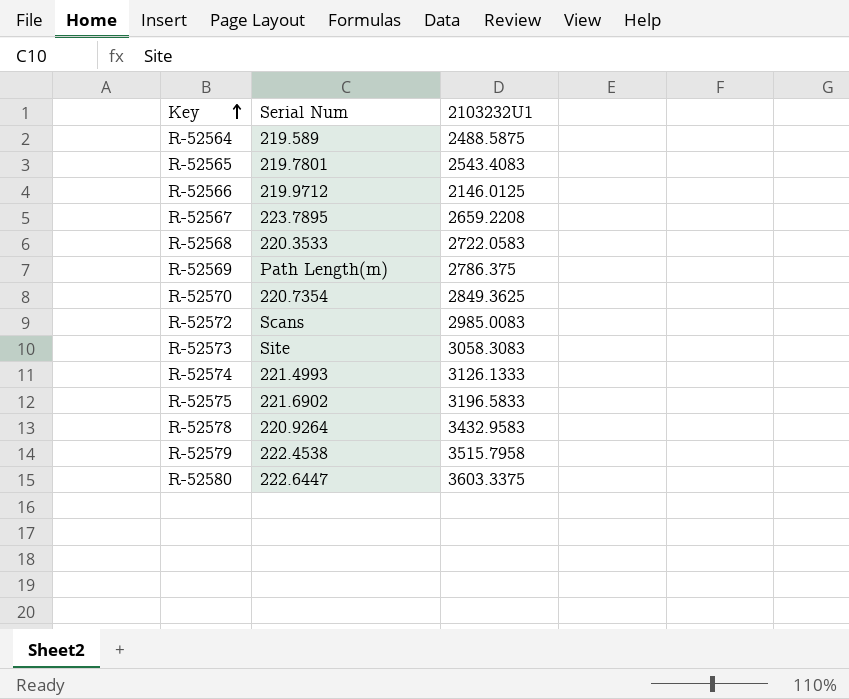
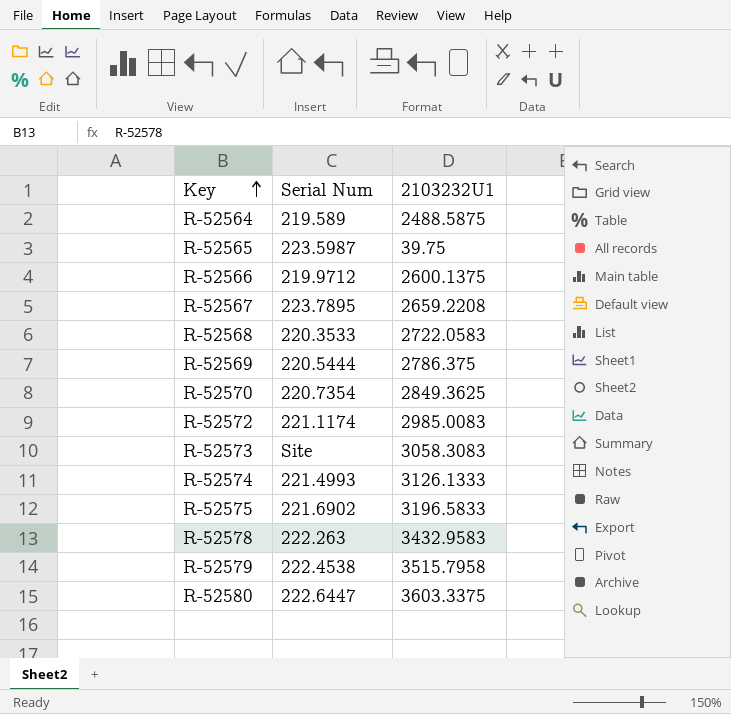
R-52565 | Serial Num: 219.7801 -> 223.5987
R-52565 | 2103232U1: 2543.4083 -> 39.75
R-52566 | 2103232U1: 2146.0125 -> 2600.1375
R-52569 | Serial Num: Path Length(m) -> 220.5444
R-52572 | Serial Num: Scans -> 221.1174
R-52578 | Serial Num: 220.9264 -> 222.263

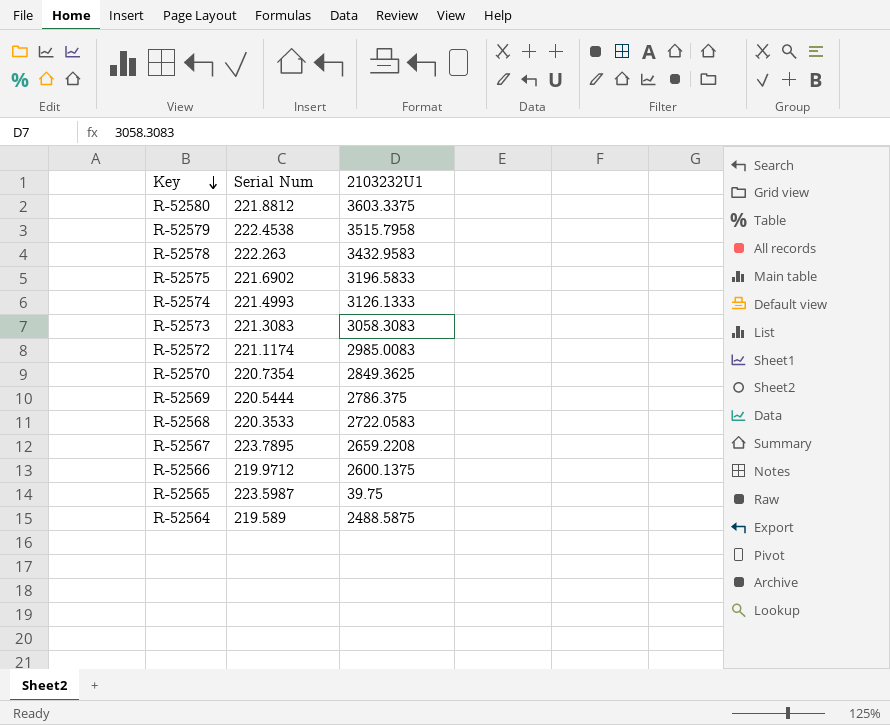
row order: Key ascending -> Key descending
R-52580 | Serial Num: 222.6447 -> 221.8812
R-52573 | Serial Num: Site -> 221.3083

